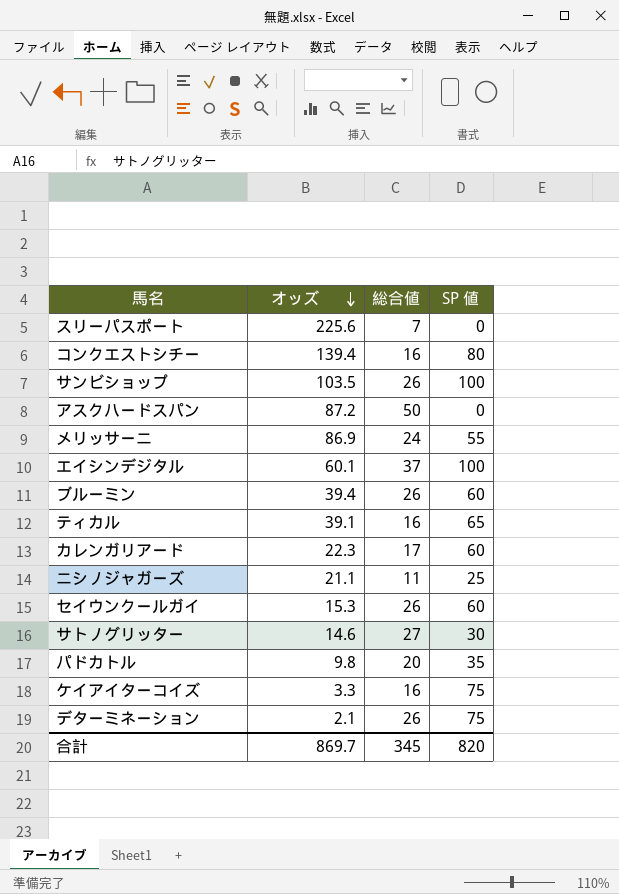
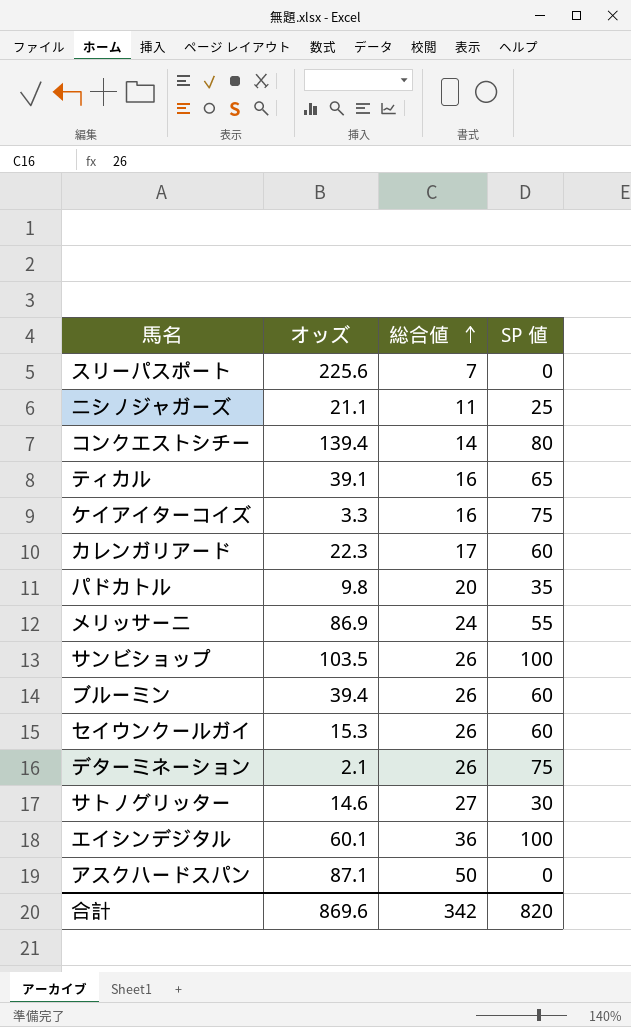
row order: オッズ descending -> 総合値 ascending
コンクエストシチー | 総合値: 16 -> 14
エイシンデジタル | 総合値: 37 -> 36
アスクハードスパン | オッズ: 87.2 -> 87.1
合計 | オッズ: 869.7 -> 869.6
合計 | 総合値: 345 -> 342

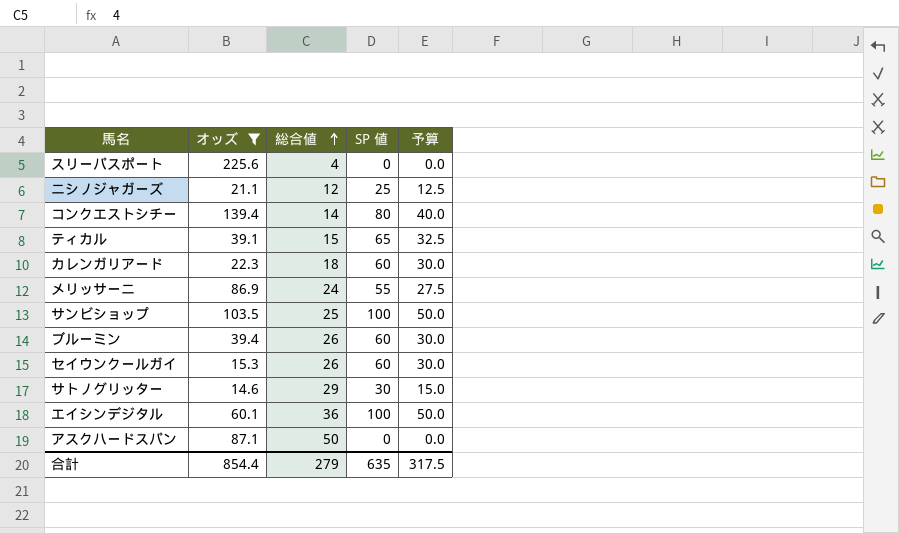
filter: none -> オッズ >= 14.6
column 予算 | formula: none -> [SP 値] * 0.5
スリーパスポート | 総合値: 7 -> 4
ニシノジャガーズ | 総合値: 11 -> 12
ティカル | 総合値: 16 -> 15
カレンガリアード | 総合値: 17 -> 18
サンビショップ | 総合値: 26 -> 25
サトノグリッター | 総合値: 27 -> 29
合計 | オッズ: 869.6 -> 854.4
合計 | 総合値: 342 -> 279
合計 | SP 値: 820 -> 635

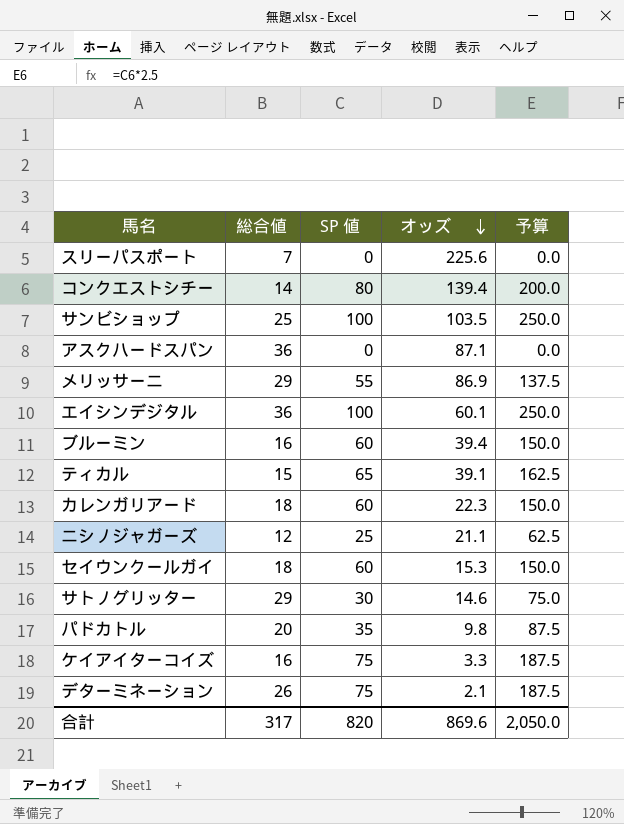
filter: オッズ >= 14.6 -> none
row order: 総合値 ascending -> オッズ descending
column オッズ | position: 2 -> 4
column 予算 | formula: [SP 値] * 0.5 -> [SP 値] * 2.5
スリーパスポート | 総合値: 4 -> 7
アスクハードスパン | 総合値: 50 -> 36
メリッサーニ | 総合値: 24 -> 29
ブルーミン | 総合値: 26 -> 16
セイウンクールガイ | 総合値: 26 -> 18
合計 | 総合値: 279 -> 317
合計 | SP 値: 635 -> 820
合計 | オッズ: 854.4 -> 869.6
合計 | 予算: 317.5 -> 2,050.0

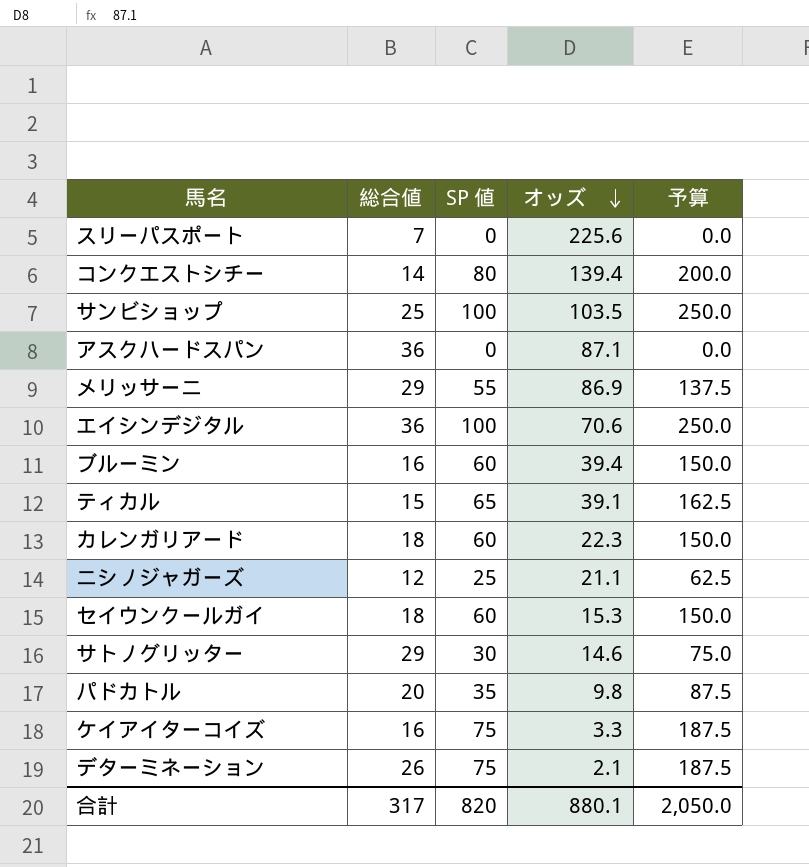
エイシンデジタル | オッズ: 60.1 -> 70.6
合計 | オッズ: 869.6 -> 880.1

